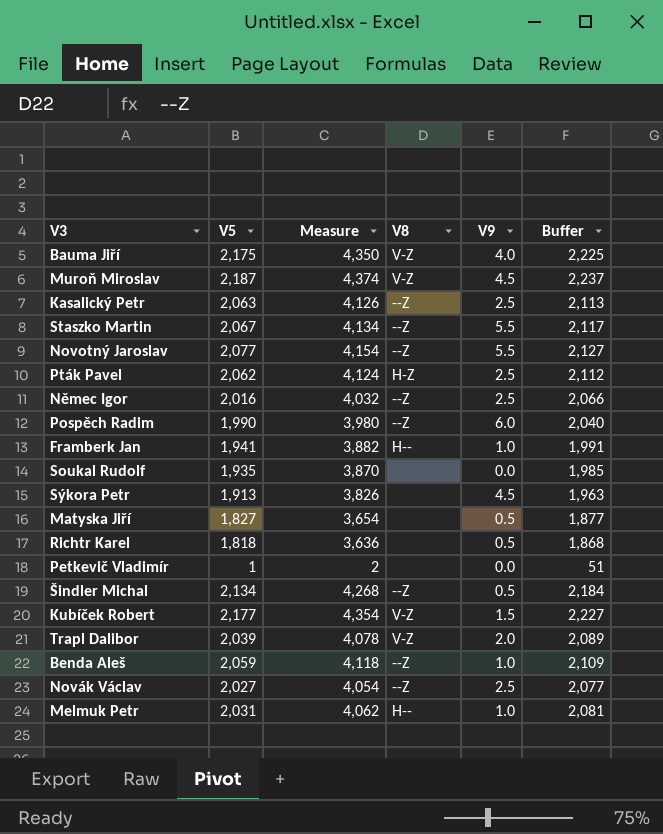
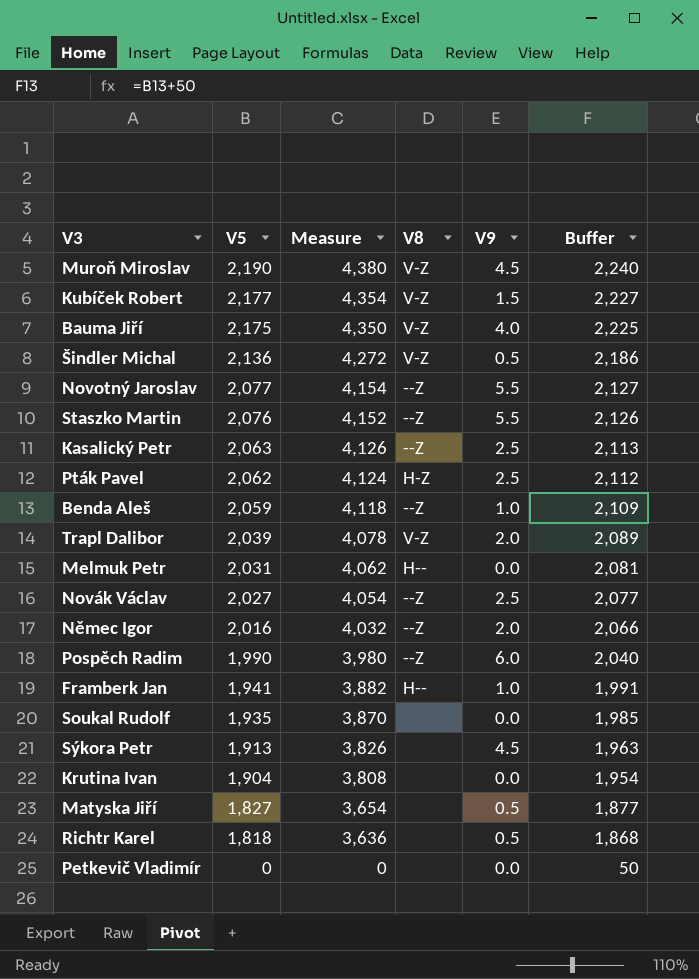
row order: none -> V5 descending
Muroň Miroslav | V5: 2,187 -> 2,190
Muroň Miroslav | Measure: 4,374 -> 4,380
Muroň Miroslav | Buffer: 2,237 -> 2,240
Šindler Michal | V5: 2,134 -> 2,136
Šindler Michal | Measure: 4,268 -> 4,272
Šindler Michal | V8: --Z -> V-Z
Šindler Michal | Buffer: 2,184 -> 2,186
Staszko Martin | V5: 2,067 -> 2,076
Staszko Martin | Measure: 4,134 -> 4,152
Staszko Martin | Buffer: 2,117 -> 2,126
Melmuk Petr | V9: 1.0 -> 0.0
Němec Igor | V9: 2.5 -> 2.0
row Krutina Ivan: none -> 1,904 | 3,808 | none | 0.0 | 1,954
Petkevič Vladimír | V5: 1 -> 0
Petkevič Vladimír | Measure: 2 -> 0
Petkevič Vladimír | Buffer: 51 -> 50

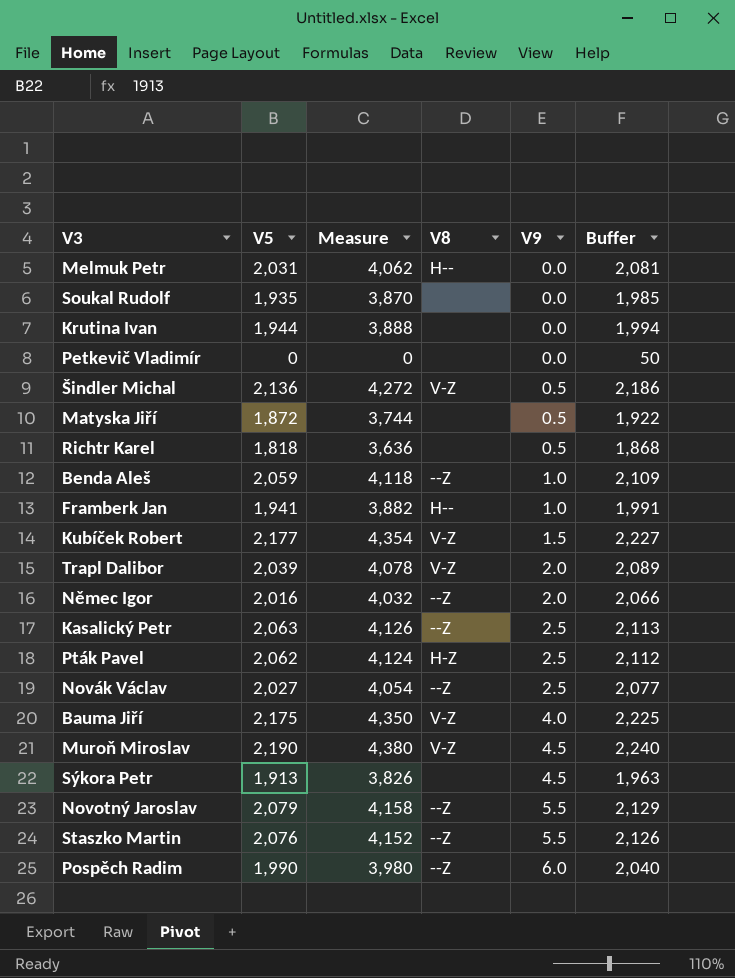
row order: V5 descending -> V9 ascending
Krutina Ivan | V5: 1,904 -> 1,944
Krutina Ivan | Measure: 3,808 -> 3,888
Krutina Ivan | Buffer: 1,954 -> 1,994
Matyska Jiří | V5: 1,827 -> 1,872
Matyska Jiří | Measure: 3,654 -> 3,744
Matyska Jiří | Buffer: 1,877 -> 1,922
Novotný Jaroslav | V5: 2,077 -> 2,079
Novotný Jaroslav | Measure: 4,154 -> 4,158
Novotný Jaroslav | Buffer: 2,127 -> 2,129

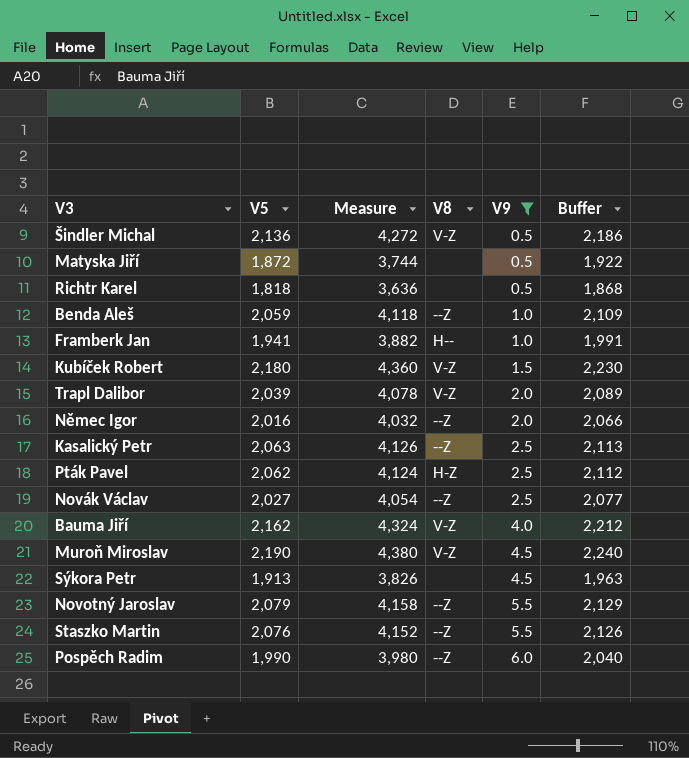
filter: none -> V9 != 0.0
Kubíček Robert | V5: 2,177 -> 2,180
Kubíček Robert | Measure: 4,354 -> 4,360
Kubíček Robert | Buffer: 2,227 -> 2,230
Bauma Jiří | V5: 2,175 -> 2,162
Bauma Jiří | Measure: 4,350 -> 4,324
Bauma Jiří | Buffer: 2,225 -> 2,212

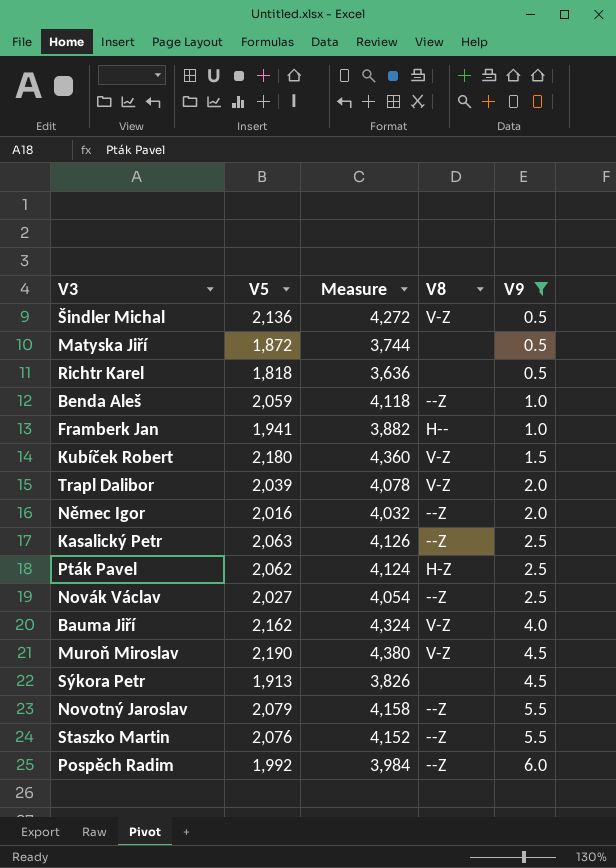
column Buffer | formula: [V5] + 50 -> none
Pospěch Radim | V5: 1,990 -> 1,992
Pospěch Radim | Measure: 3,980 -> 3,984

